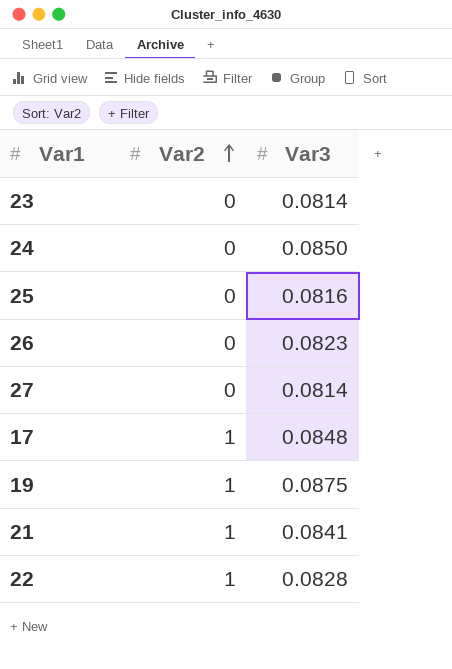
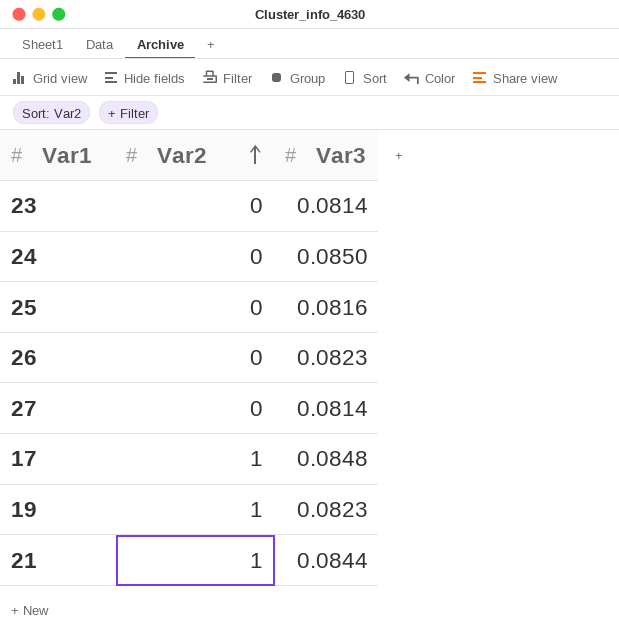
row 22: 1 | 0.0828 -> none
19 | Var3: 0.0875 -> 0.0823
21 | Var3: 0.0841 -> 0.0844

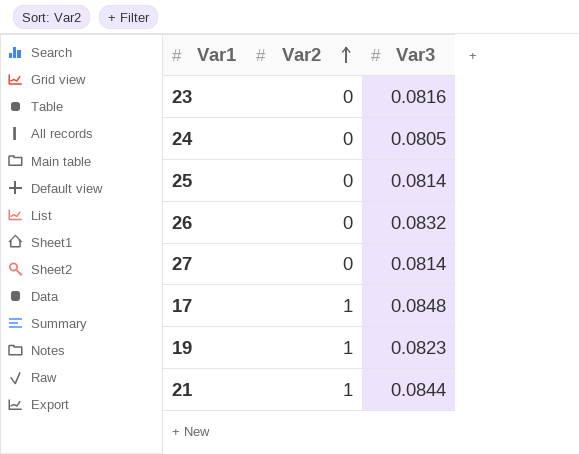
23 | Var3: 0.0814 -> 0.0816
24 | Var3: 0.0850 -> 0.0805
25 | Var3: 0.0816 -> 0.0814
26 | Var3: 0.0823 -> 0.0832

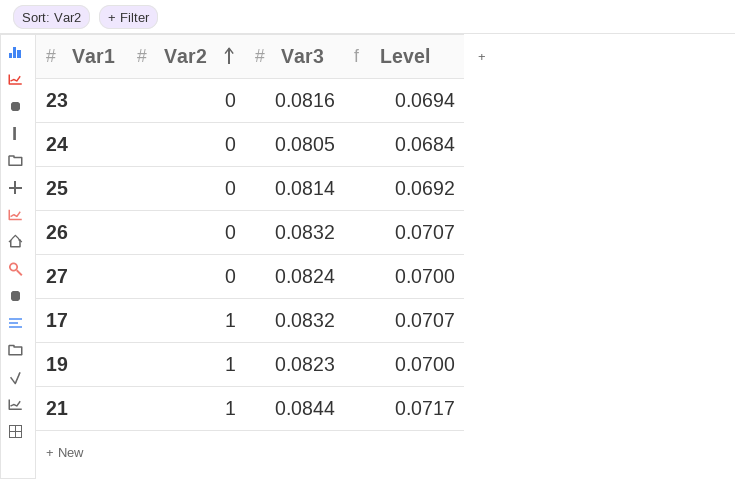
column Level | formula: none -> [Var3] * 0.85
27 | Var3: 0.0814 -> 0.0824
17 | Var3: 0.0848 -> 0.0832

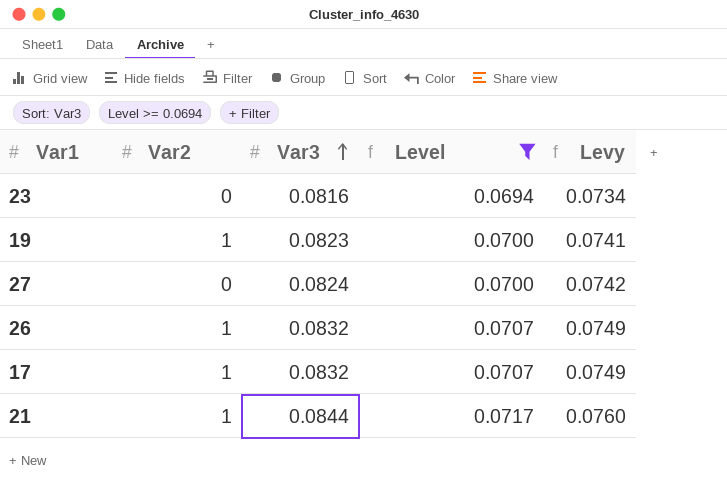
filter: none -> Level >= 0.0694
row order: Var2 ascending -> Var3 ascending
column Levy | formula: none -> [Var3] * 0.9
26 | Var2: 0 -> 1

